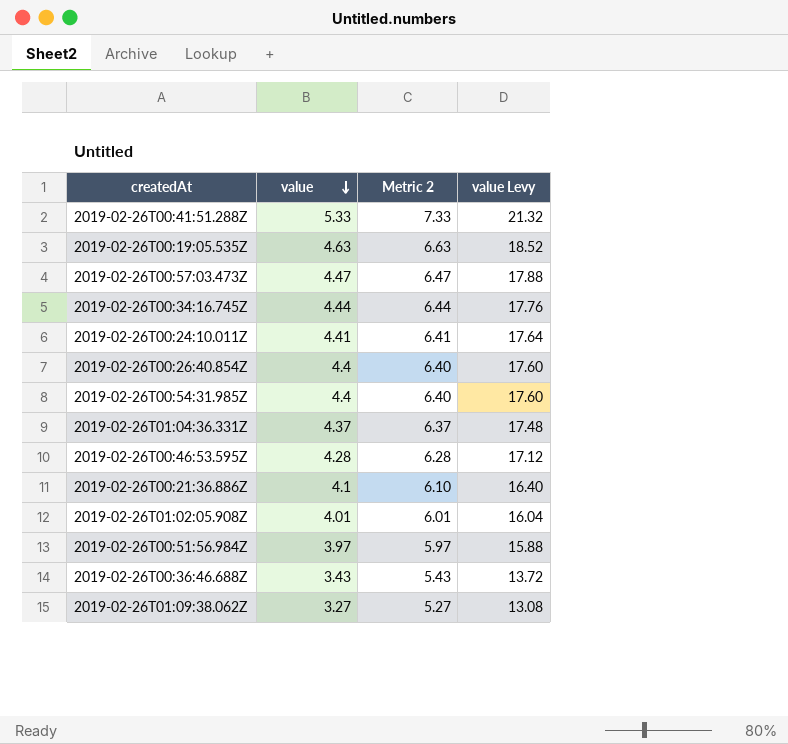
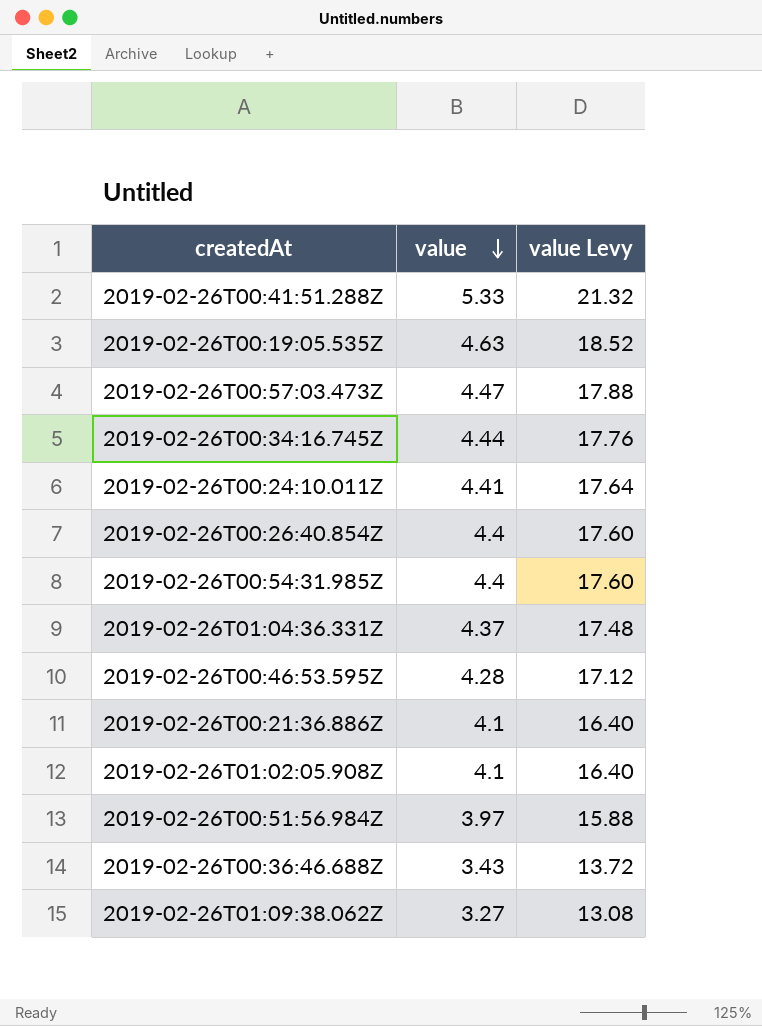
column Metric 2 | formula: [value] + 2 -> none
2019-02-26T01:02:05.908Z | value: 4.01 -> 4.1
2019-02-26T01:02:05.908Z | value Levy: 16.04 -> 16.40

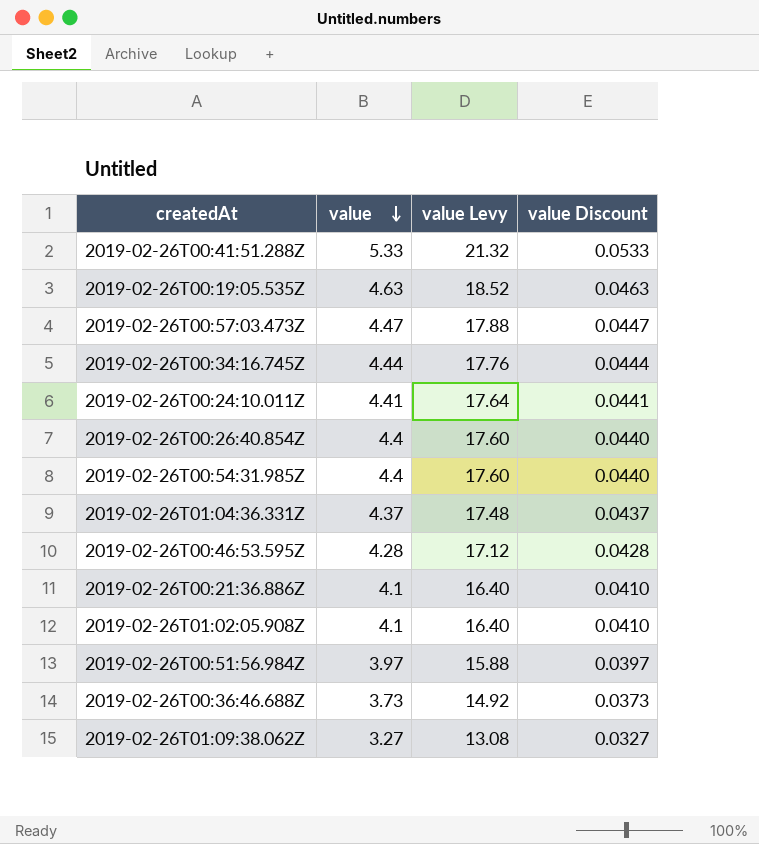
column value Discount | formula: none -> [value] * 0.01
2019-02-26T00:36:46.688Z | value: 3.43 -> 3.73
2019-02-26T00:36:46.688Z | value Levy: 13.72 -> 14.92

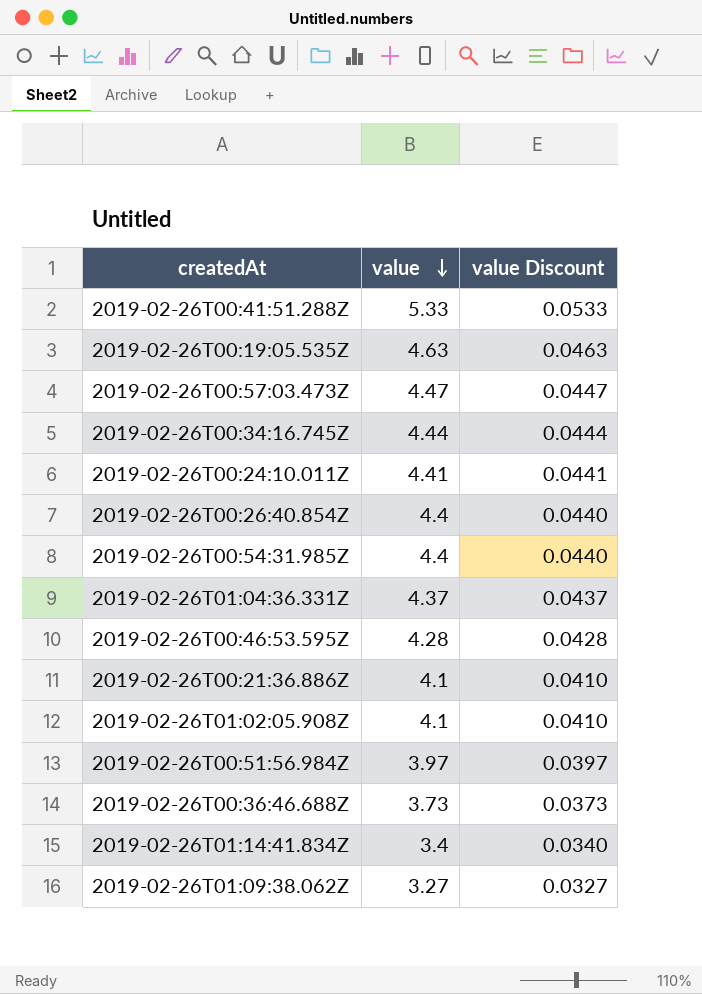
column value Levy | formula: [value] * 4 -> none
row 2019-02-26T01:14:41.834Z: none -> 3.4 | 0.0340

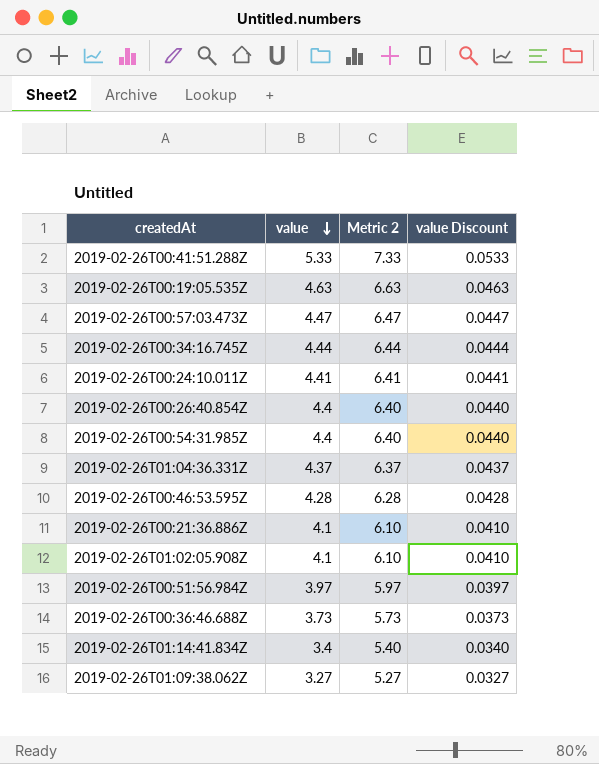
column Metric 2 | formula: none -> [value] + 2

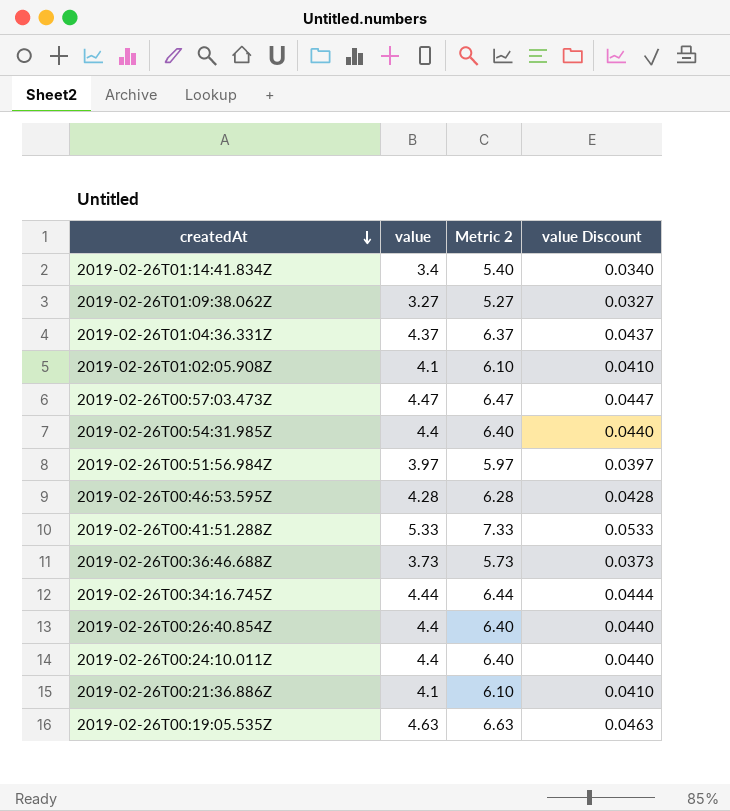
row order: value descending -> createdAt descending
2019-02-26T00:24:10.011Z | value: 4.41 -> 4.4
2019-02-26T00:24:10.011Z | Metric 2: 6.41 -> 6.40
2019-02-26T00:24:10.011Z | value Discount: 0.0441 -> 0.0440

